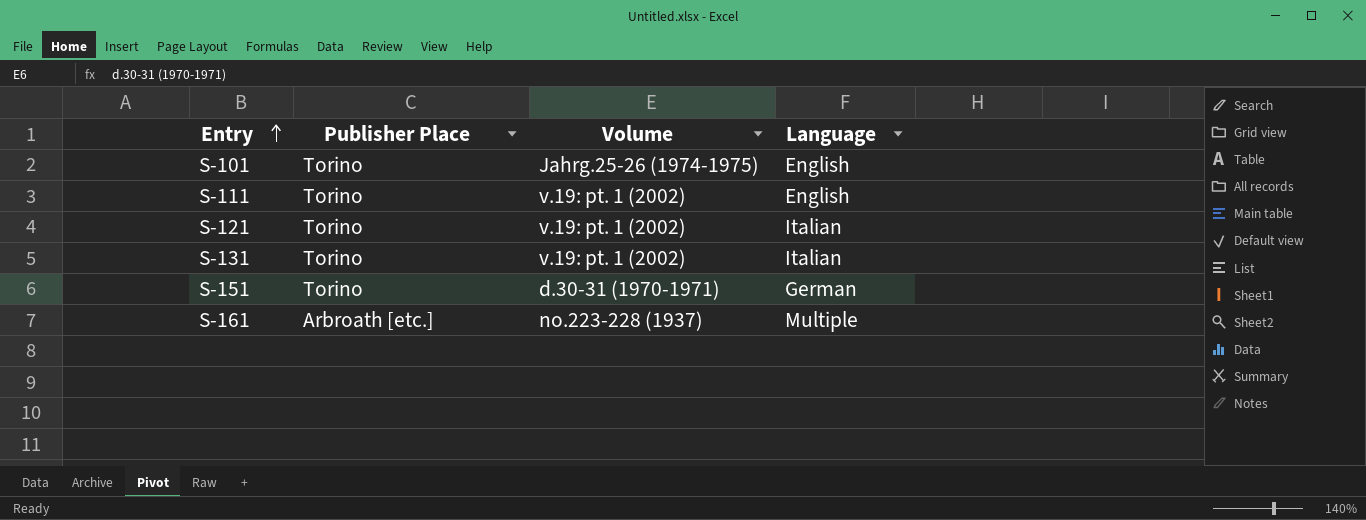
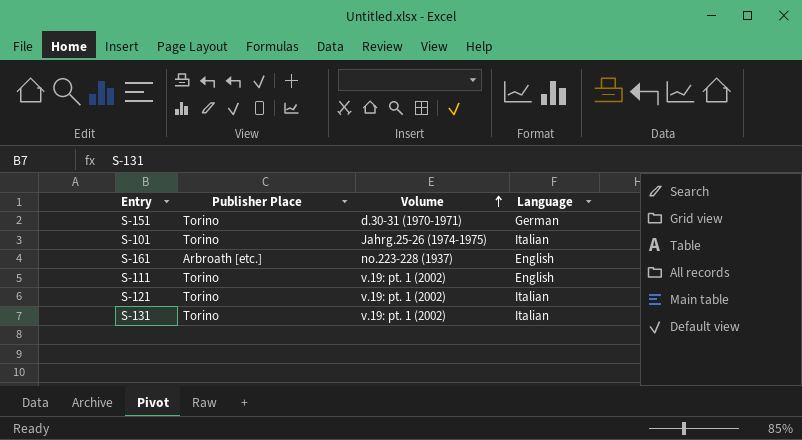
row order: Entry ascending -> Volume ascending
S-101 | Language: English -> Italian
S-161 | Language: Multiple -> English

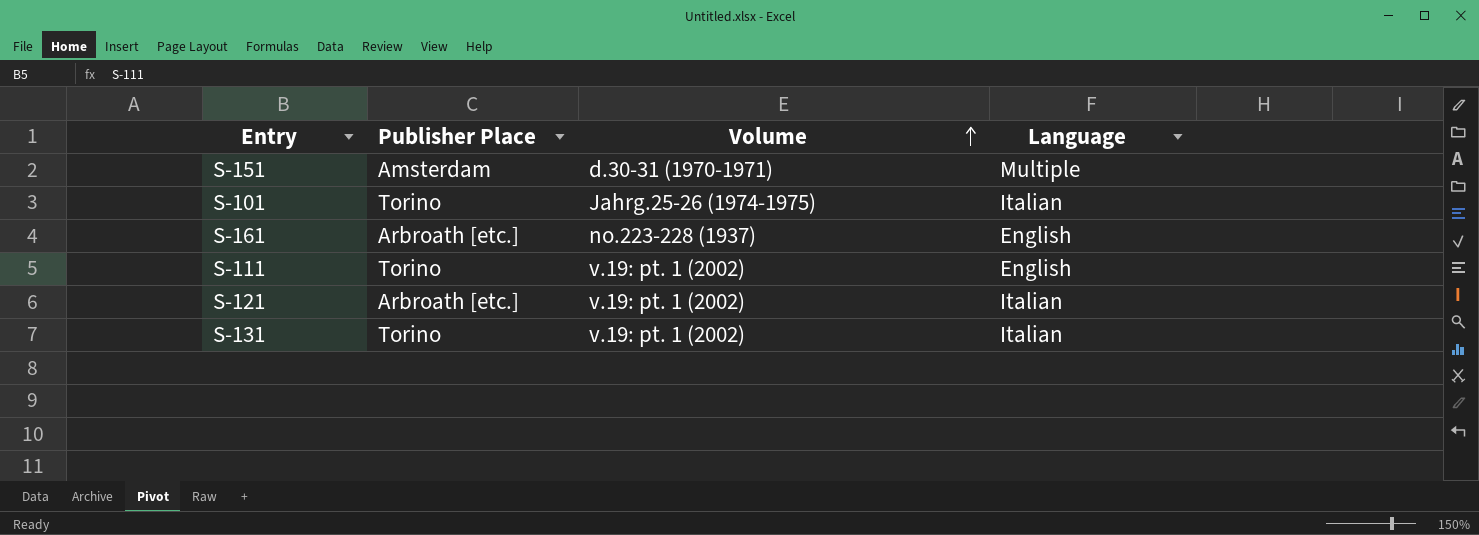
S-151 | Publisher Place: Torino -> Amsterdam
S-151 | Language: German -> Multiple
S-121 | Publisher Place: Torino -> Arbroath [etc.]

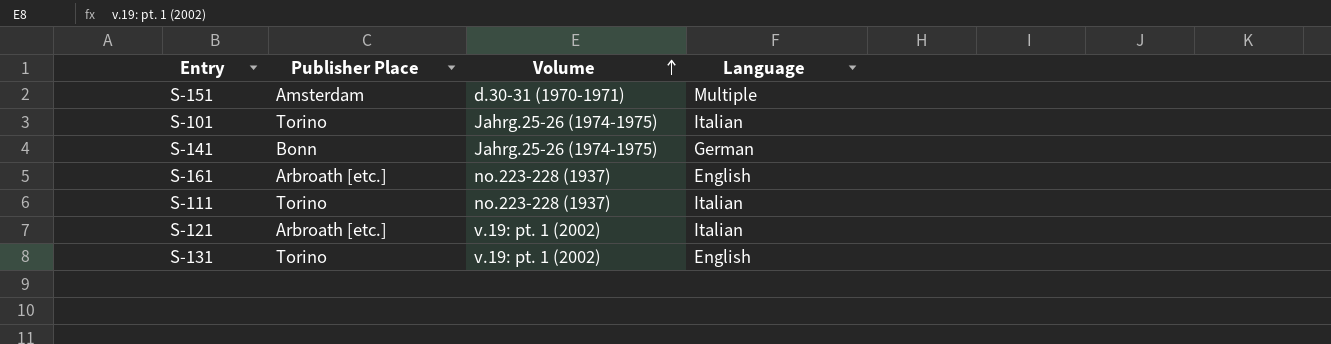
row S-141: none -> Bonn | Jahrg.25-26 (1974-1975) | German
S-111 | Volume: v.19: pt. 1 (2002) -> no.223-228 (1937)
S-111 | Language: English -> Italian
S-131 | Language: Italian -> English

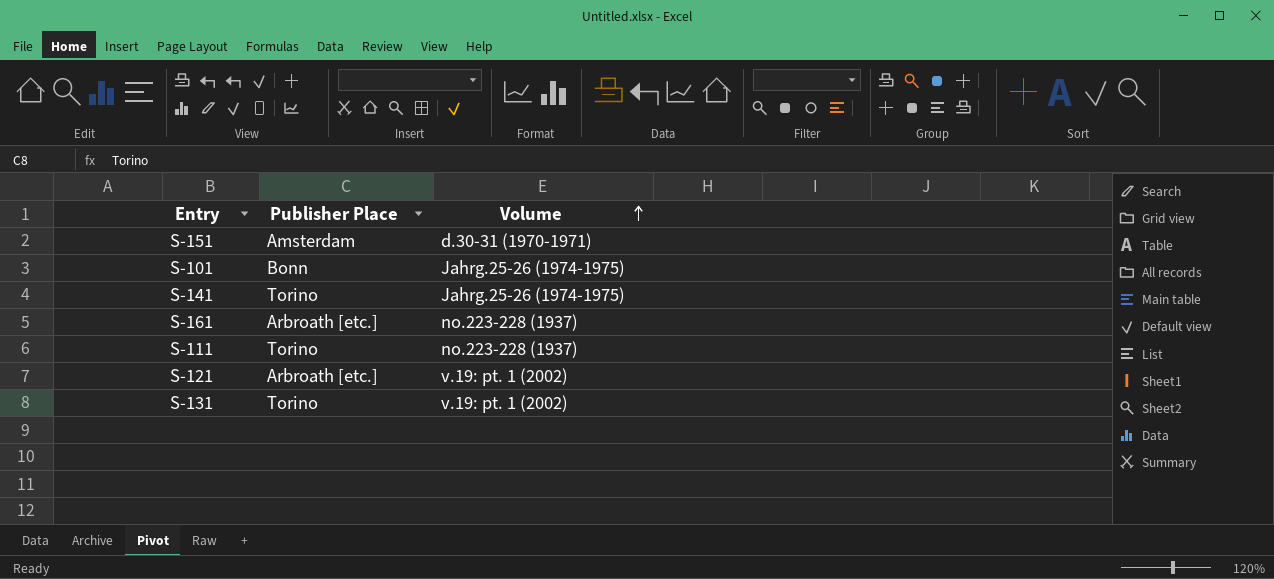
column Language | position: 4 -> none
S-101 | Publisher Place: Torino -> Bonn
S-141 | Publisher Place: Bonn -> Torino

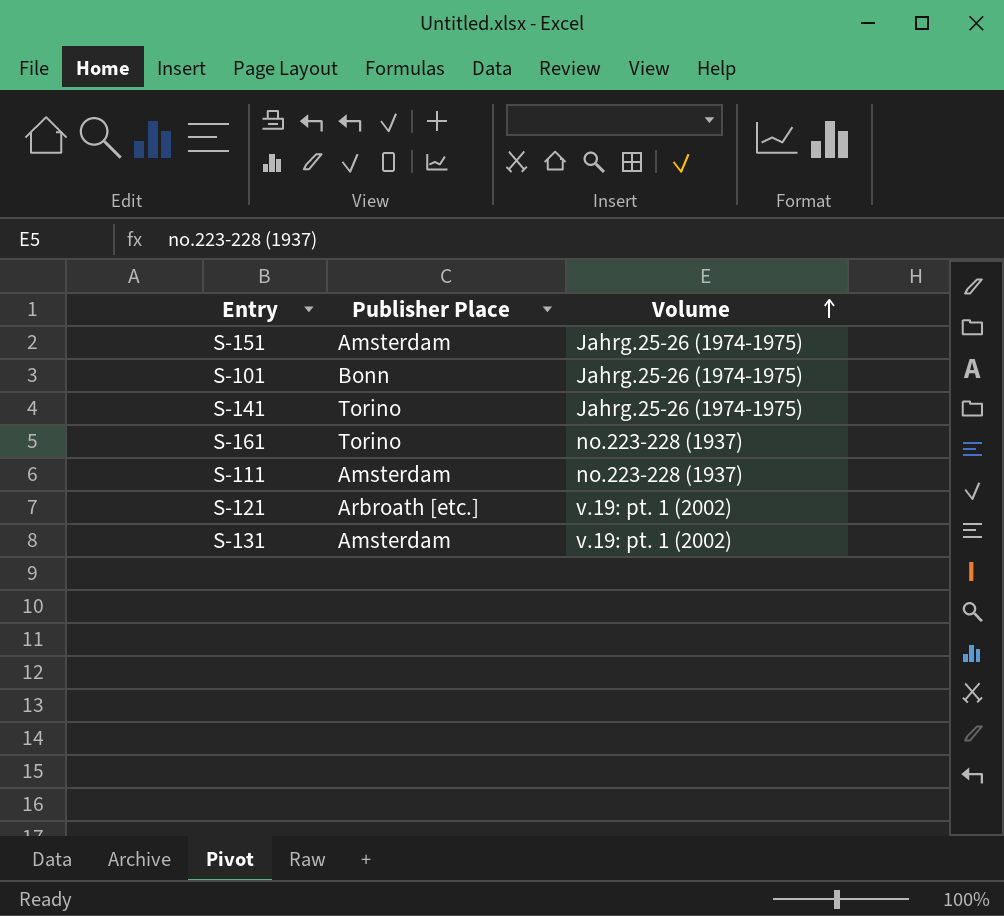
S-151 | Volume: d.30-31 (1970-1971) -> Jahrg.25-26 (1974-1975)
S-161 | Publisher Place: Arbroath [etc.] -> Torino
S-111 | Publisher Place: Torino -> Amsterdam
S-131 | Publisher Place: Torino -> Amsterdam

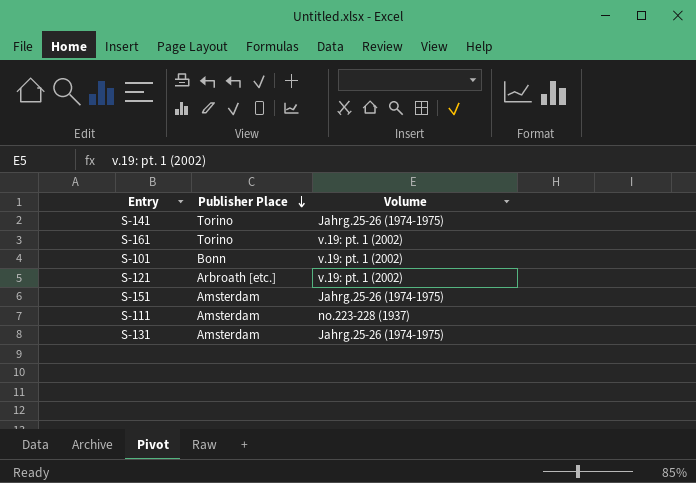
row order: Volume ascending -> Publisher Place descending
S-161 | Volume: no.223-228 (1937) -> v.19: pt. 1 (2002)
S-101 | Volume: Jahrg.25-26 (1974-1975) -> v.19: pt. 1 (2002)
S-131 | Volume: v.19: pt. 1 (2002) -> Jahrg.25-26 (1974-1975)

